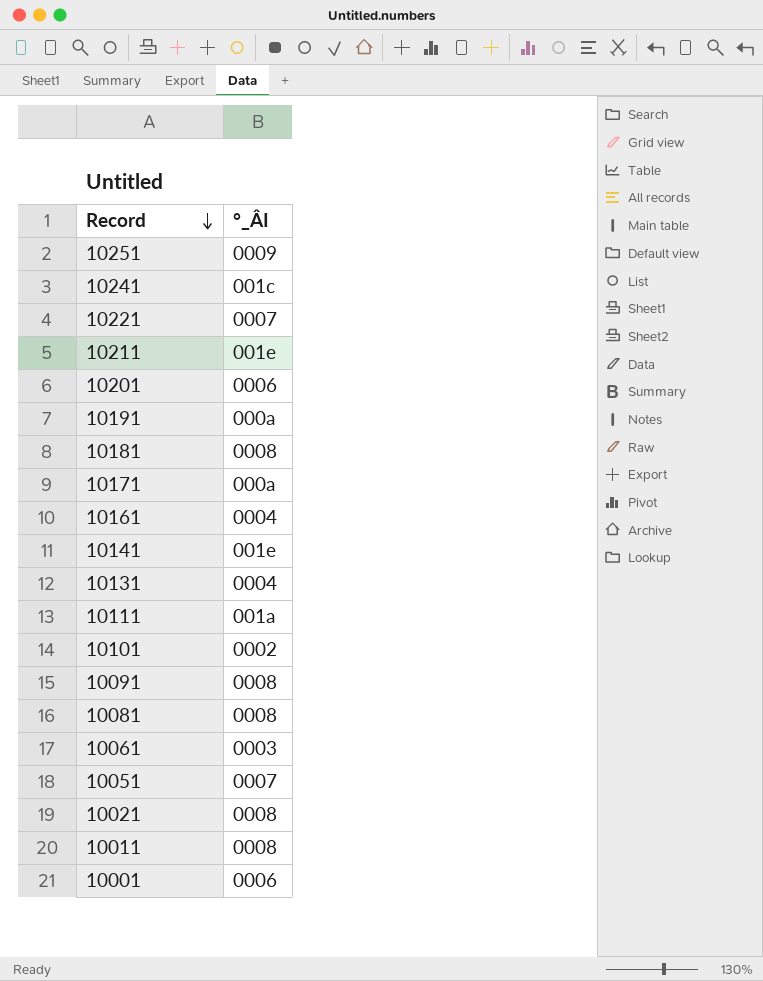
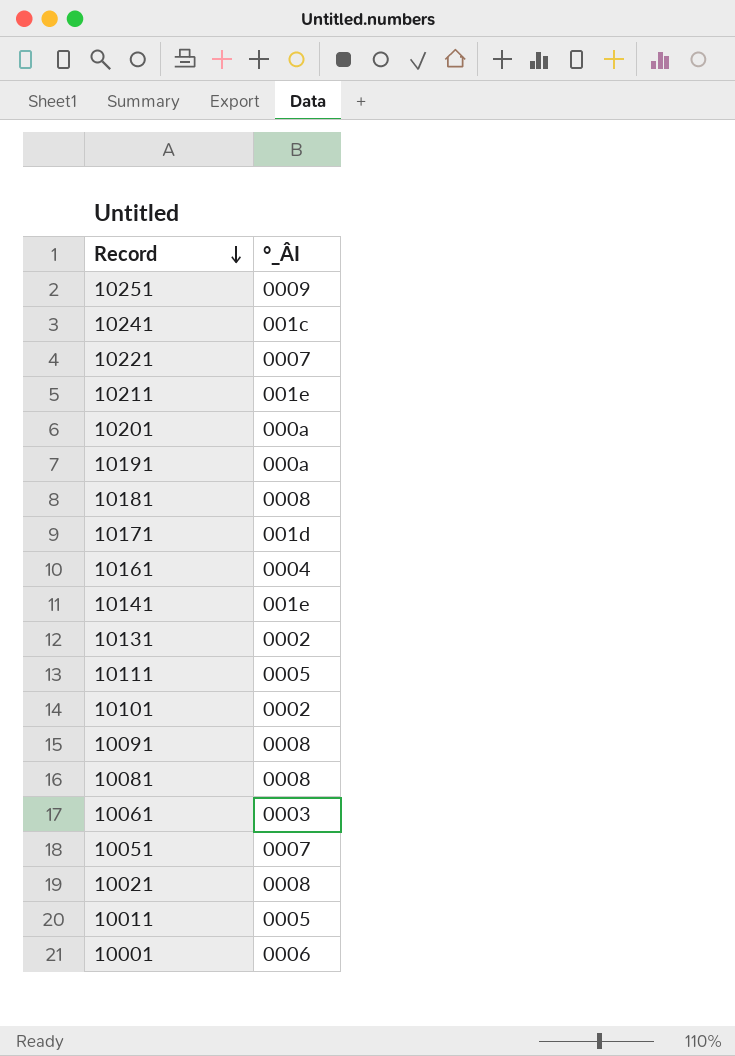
10201 | °_ÂI: 0006 -> 000a
10171 | °_ÂI: 000a -> 001d
10131 | °_ÂI: 0004 -> 0002
10111 | °_ÂI: 001a -> 0005
10011 | °_ÂI: 0008 -> 0005

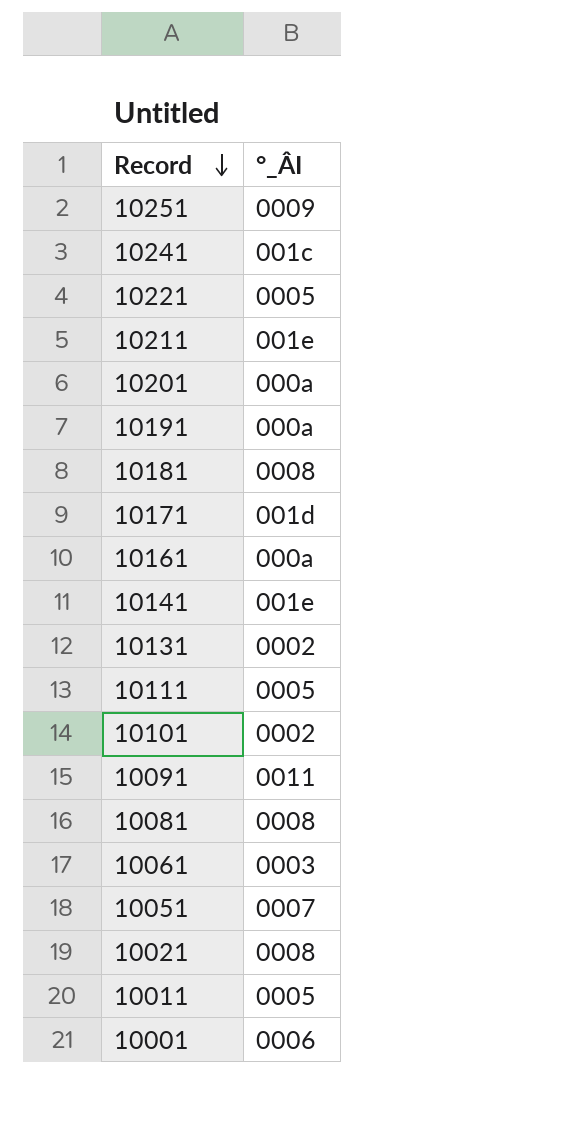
10221 | °_ÂI: 0007 -> 0005
10161 | °_ÂI: 0004 -> 000a
10091 | °_ÂI: 0008 -> 0011

